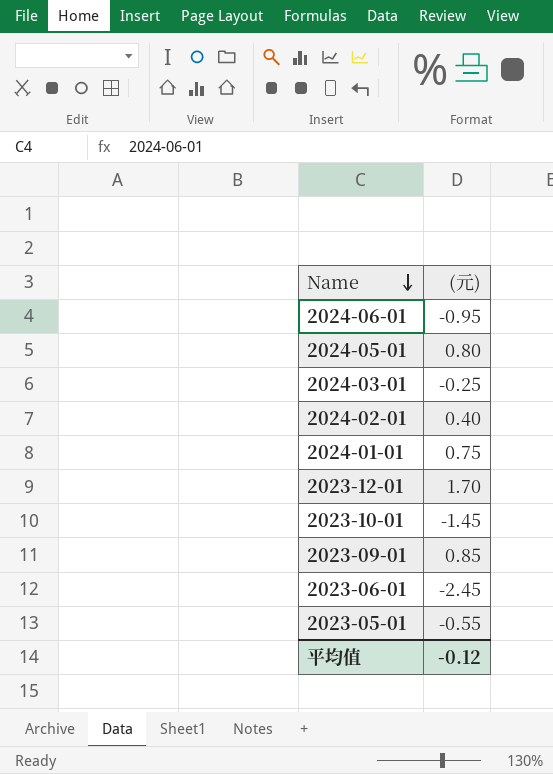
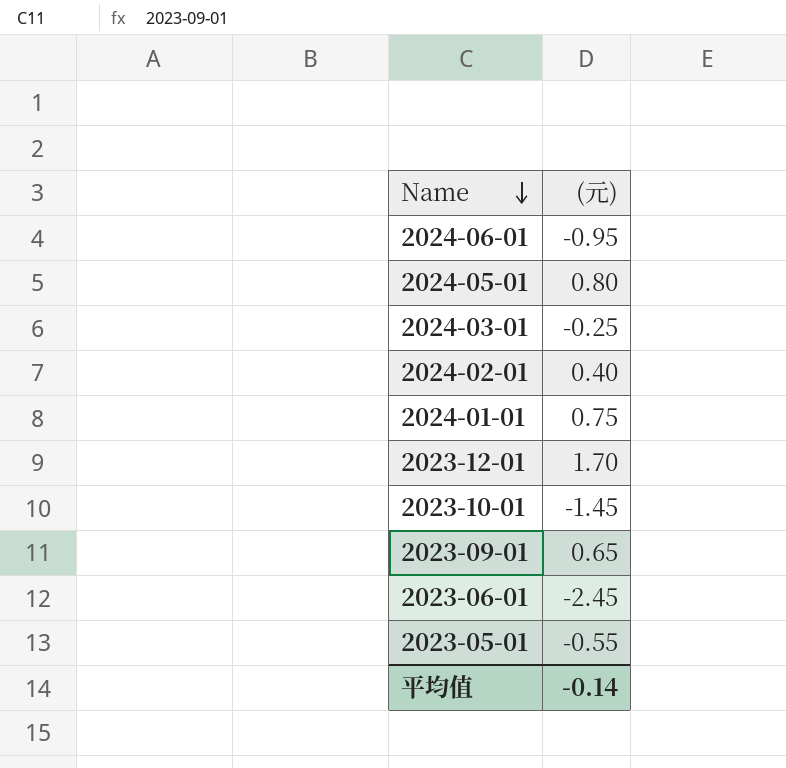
2023-09-01 | (元): 0.85 -> 0.65
平均值 | (元): -0.12 -> -0.14

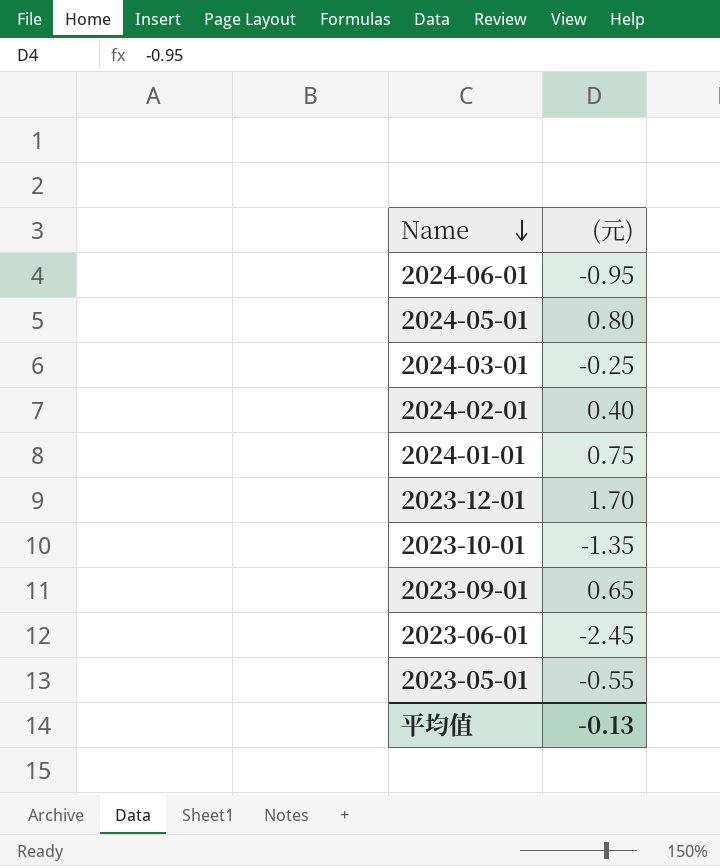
2023-10-01 | (元): -1.45 -> -1.35
平均值 | (元): -0.14 -> -0.13

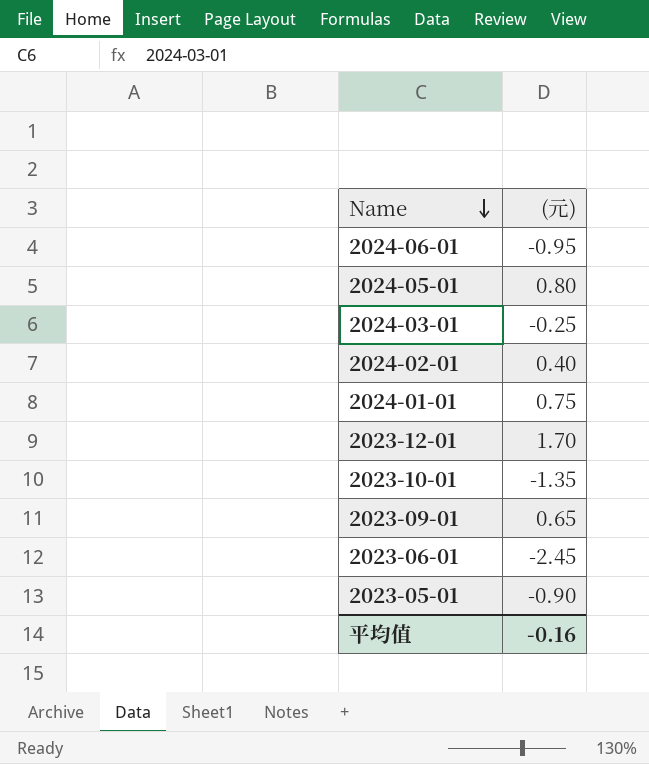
2023-05-01 | (元): -0.55 -> -0.90
平均值 | (元): -0.13 -> -0.16

